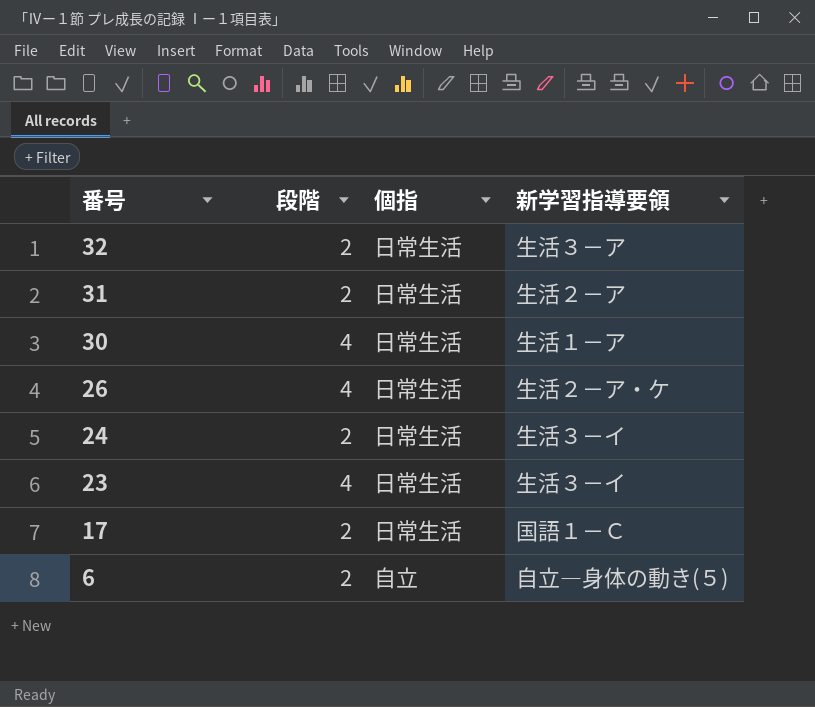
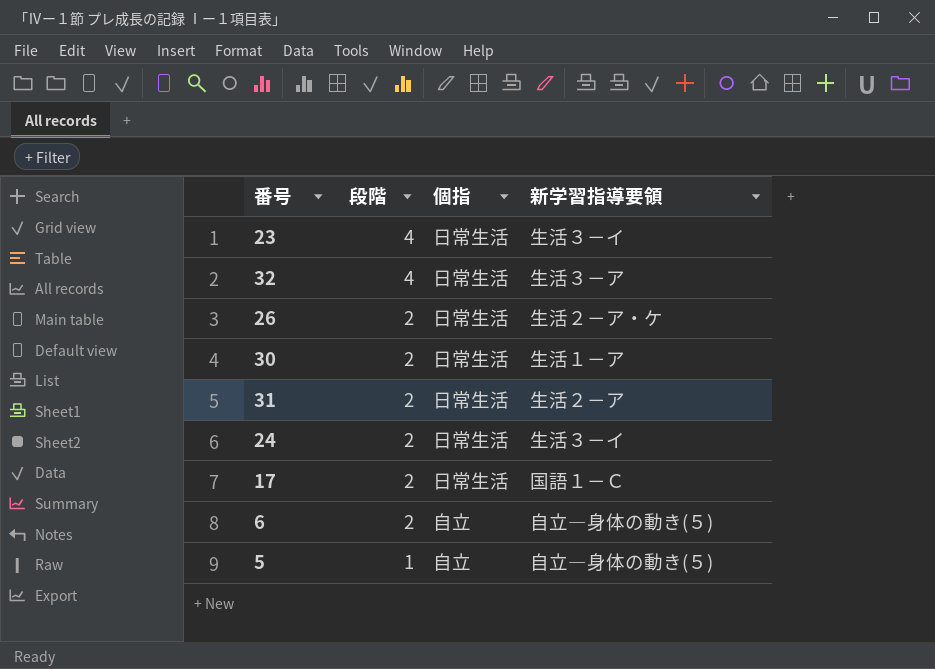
row order: 番号 descending -> 段階 descending
32 | 段階: 2 -> 4
26 | 段階: 4 -> 2
30 | 段階: 4 -> 2
row 5: none -> 1 | 自立 | 自立―身体の動き(５)

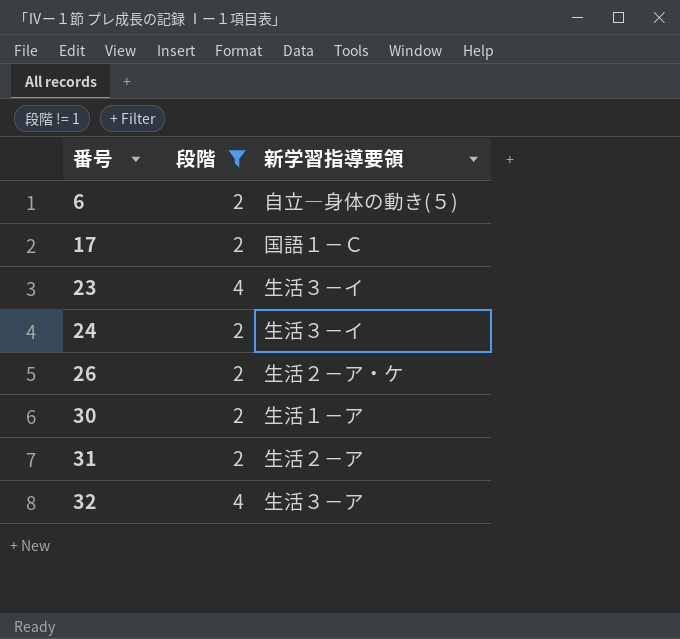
filter: none -> 段階 != 1
row order: 段階 descending -> 番号 ascending
column 個指 | position: 3 -> none

